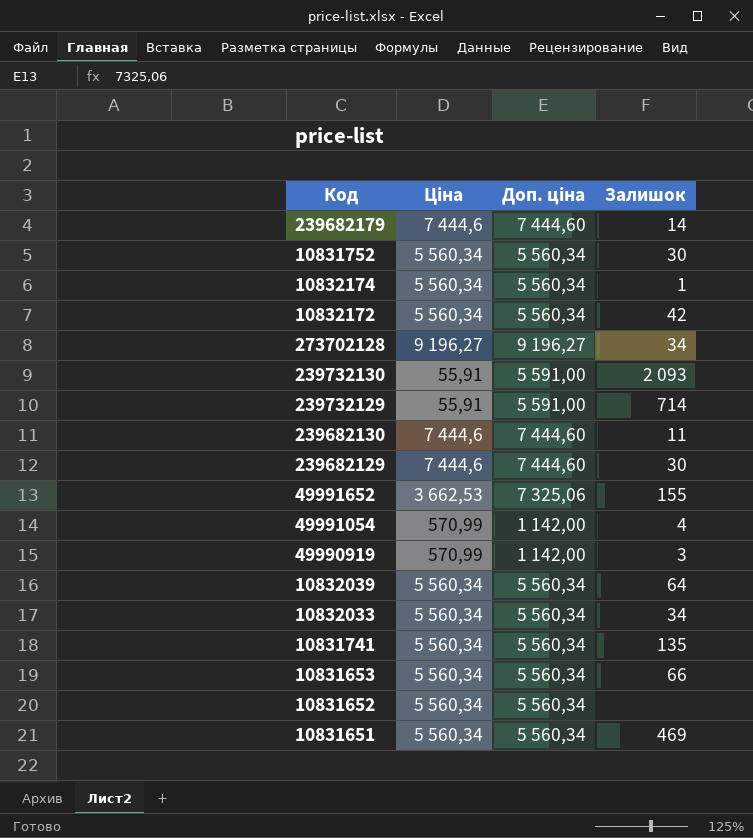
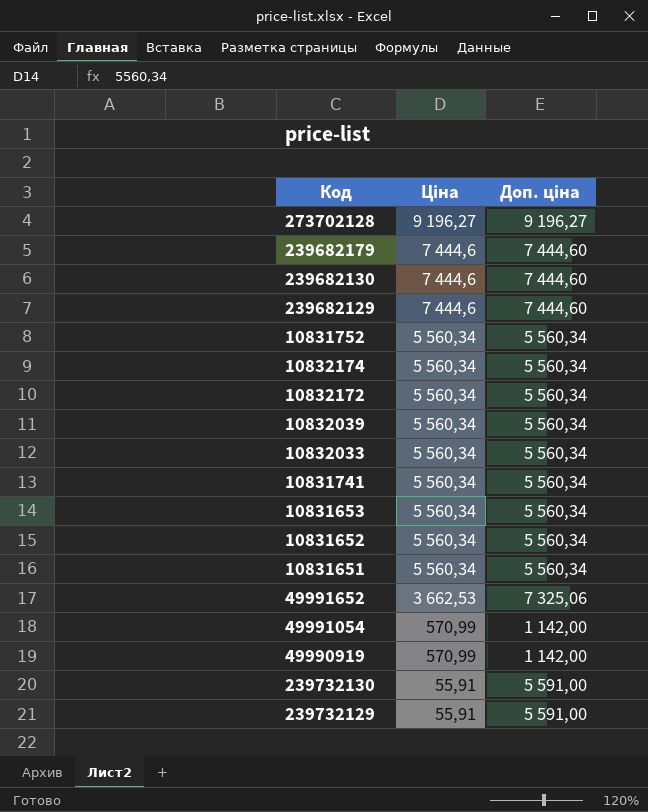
row order: none -> Ціна descending
column Залишок | position: 4 -> none

